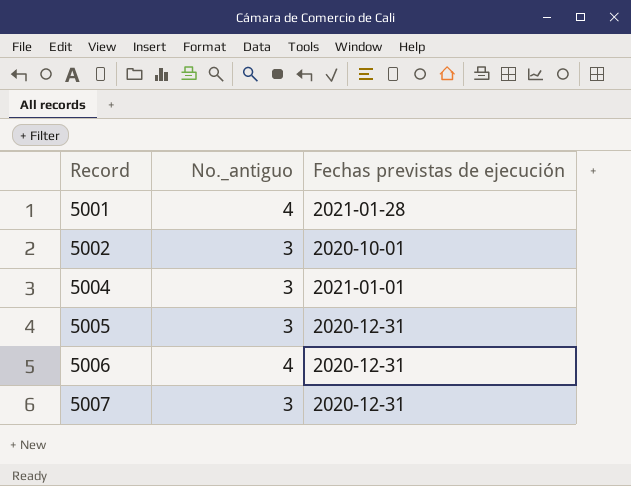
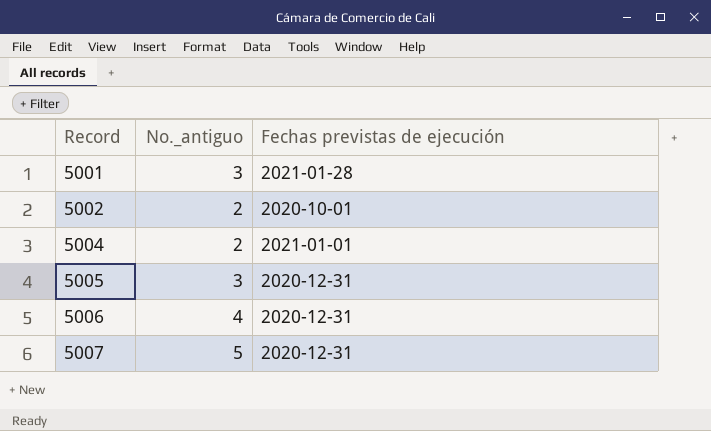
5001 | No._antiguo: 4 -> 3
5002 | No._antiguo: 3 -> 2
5004 | No._antiguo: 3 -> 2
5007 | No._antiguo: 3 -> 5

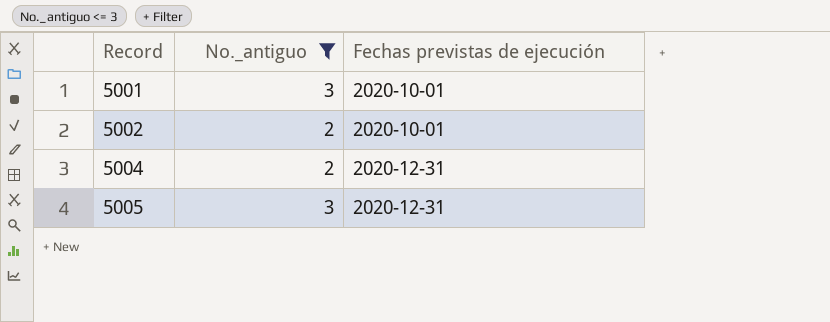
filter: none -> No._antiguo <= 3
5001 | Fechas previstas de ejecución: 2021-01-28 -> 2020-10-01
5004 | Fechas previstas de ejecución: 2021-01-01 -> 2020-12-31

